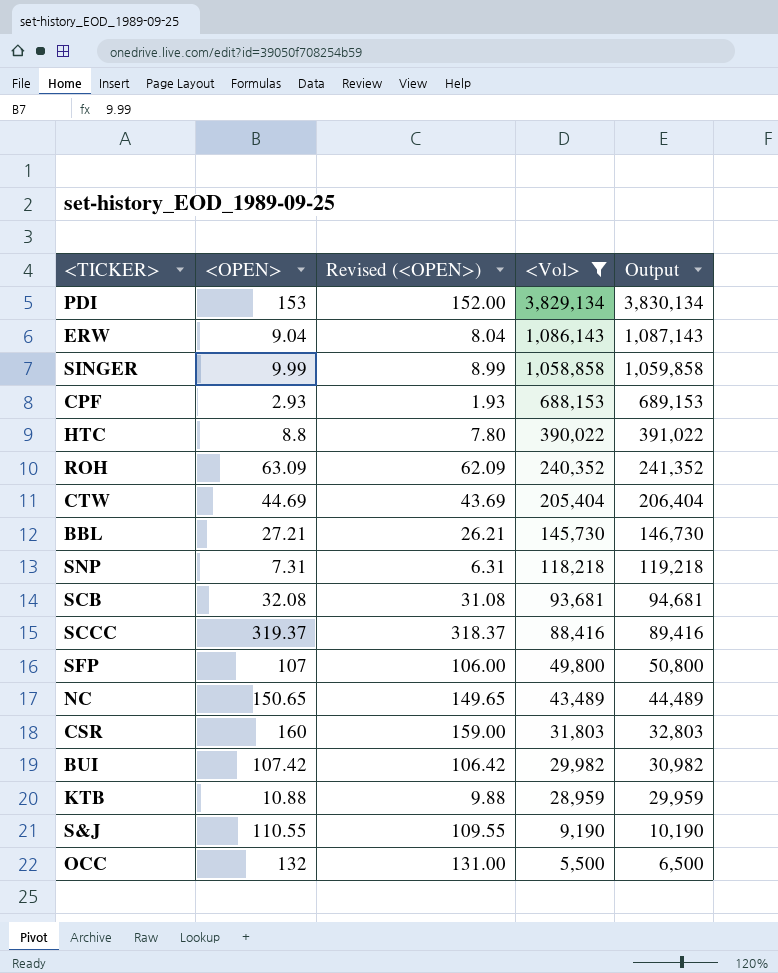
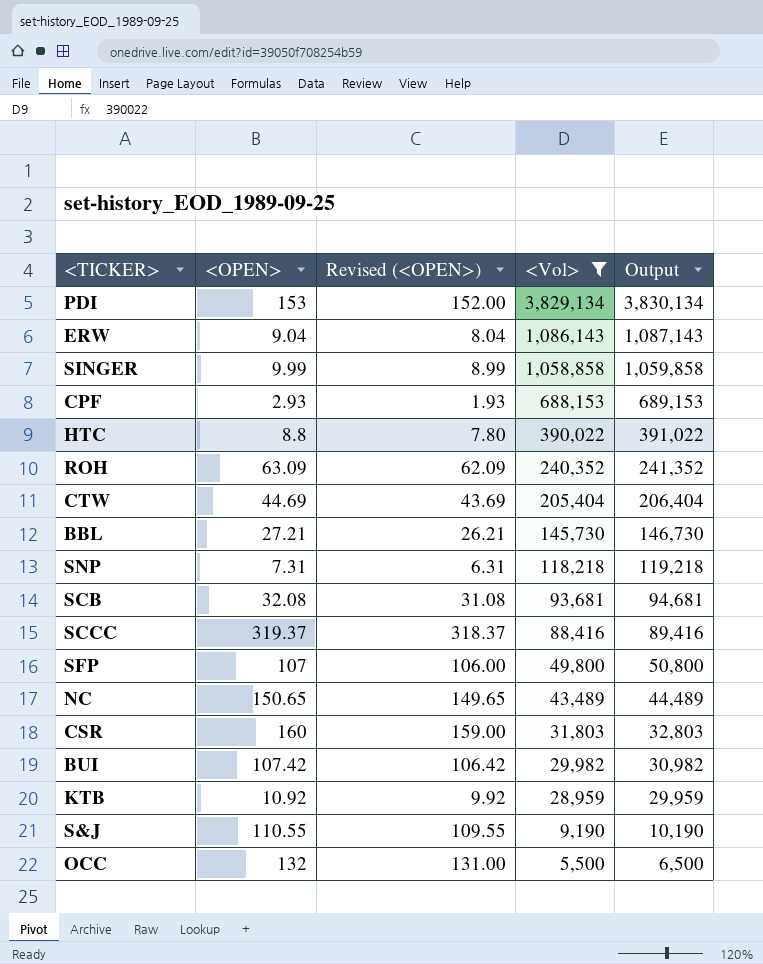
KTB | <OPEN>: 10.88 -> 10.92
KTB | Revised (<OPEN>): 9.88 -> 9.92

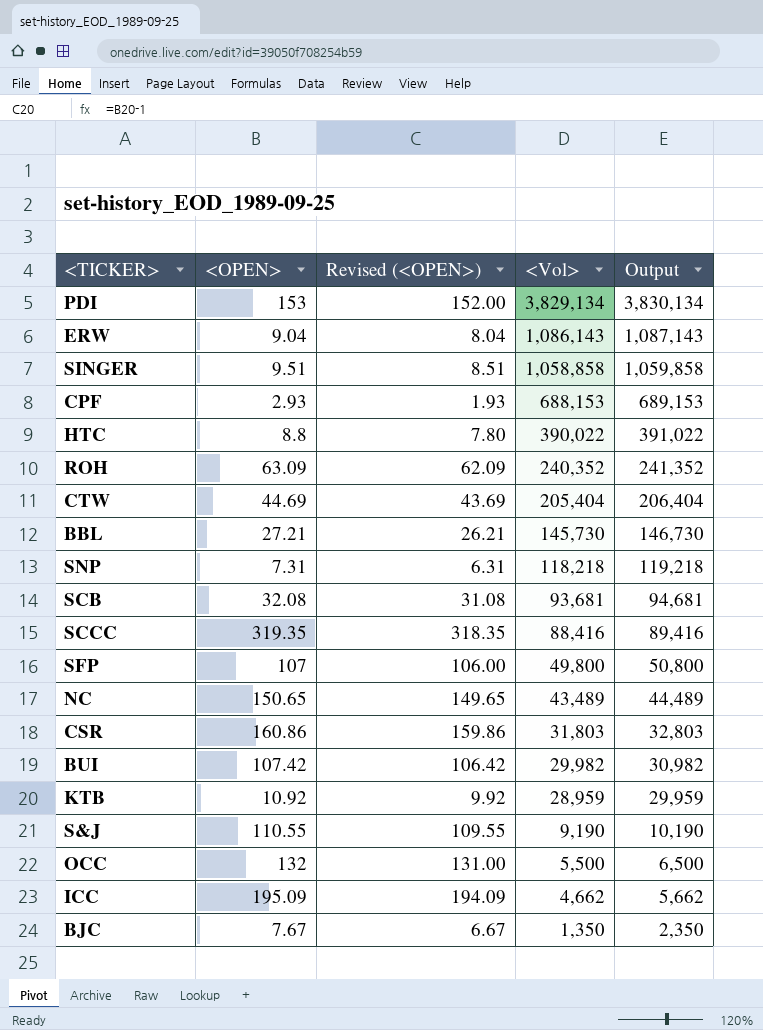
filter: <Vol> >= 5,500 -> none
SINGER | <OPEN>: 9.99 -> 9.51
SINGER | Revised (<OPEN>): 8.99 -> 8.51
SCCC | <OPEN>: 319.37 -> 319.35
SCCC | Revised (<OPEN>): 318.37 -> 318.35
CSR | <OPEN>: 160 -> 160.86
CSR | Revised (<OPEN>): 159.00 -> 159.86

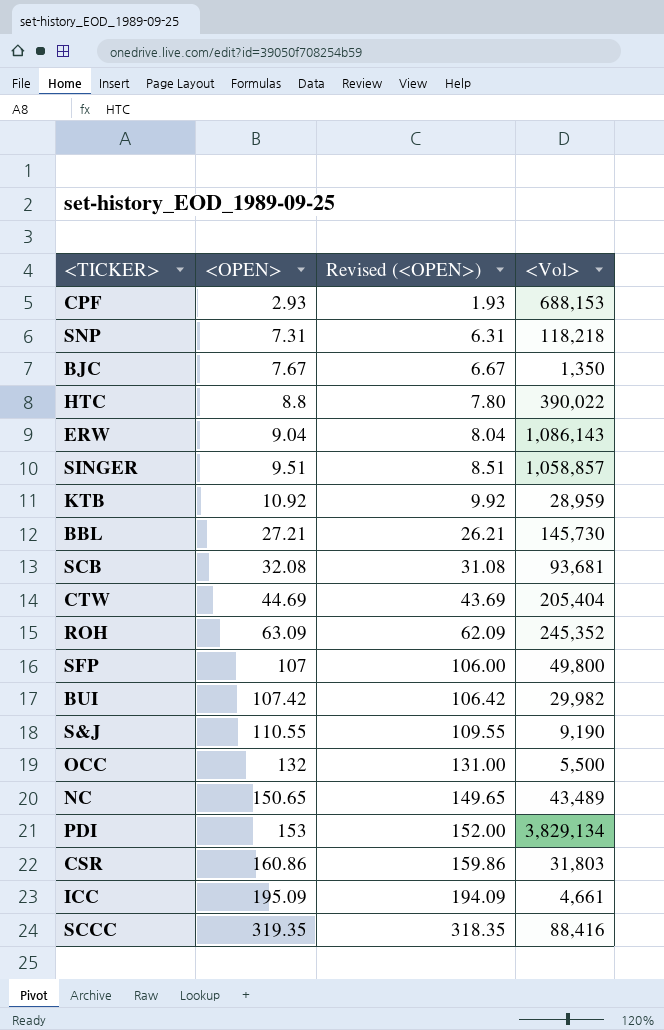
row order: <Vol> descending -> <OPEN> ascending
column Output | formula: [<Vol>] + 1000 -> none
SINGER | <Vol>: 1,058,858 -> 1,058,857
ROH | <Vol>: 240,352 -> 245,352
ICC | <Vol>: 4,662 -> 4,661

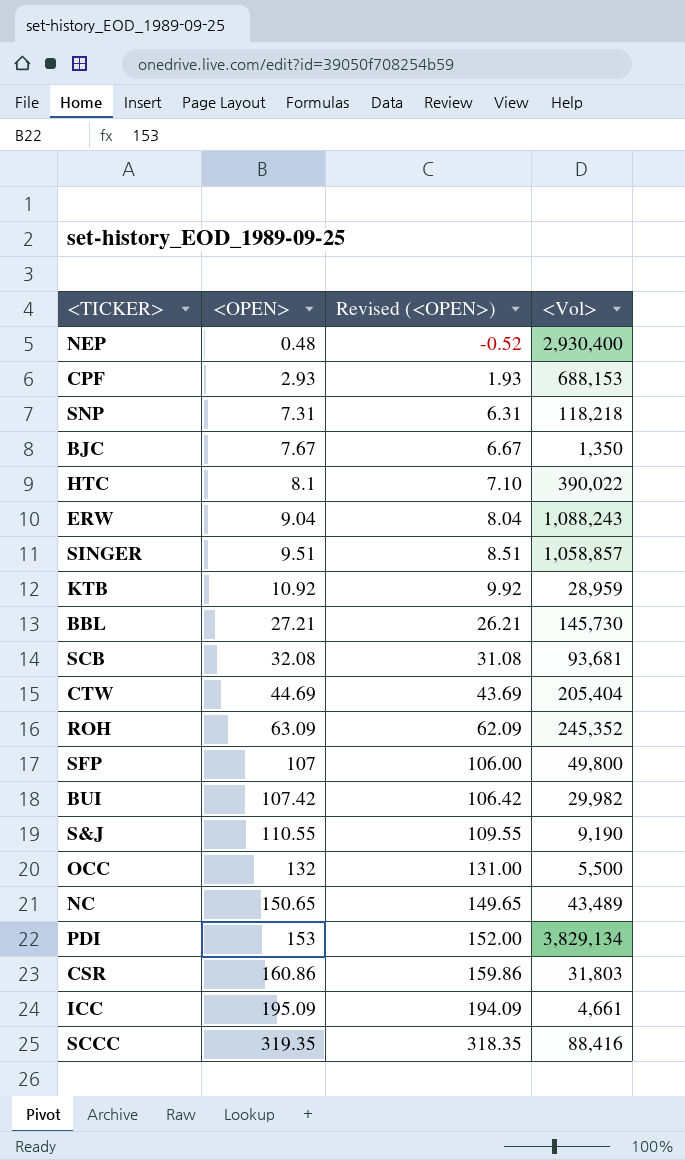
row NEP: none -> 0.48 | -0.52 | 2,930,400
HTC | <OPEN>: 8.8 -> 8.1
HTC | Revised (<OPEN>): 7.80 -> 7.10
ERW | <Vol>: 1,086,143 -> 1,088,243

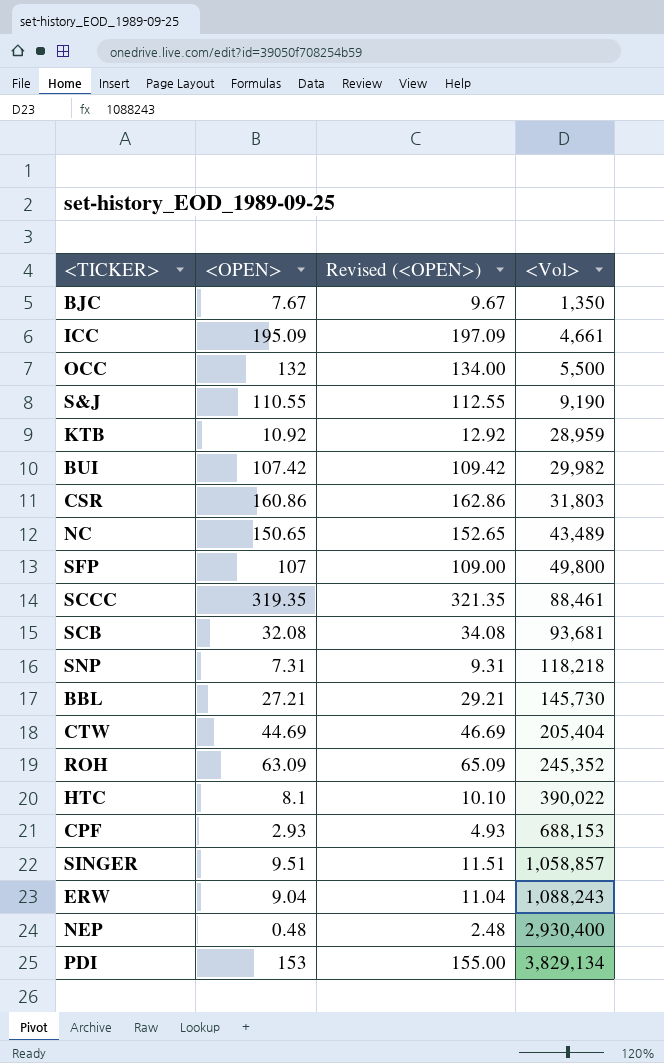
row order: <OPEN> ascending -> <Vol> ascending
column Revised (<OPEN>) | formula: [<OPEN>] - 1 -> [<OPEN>] + 2
SCCC | <Vol>: 88,416 -> 88,461

